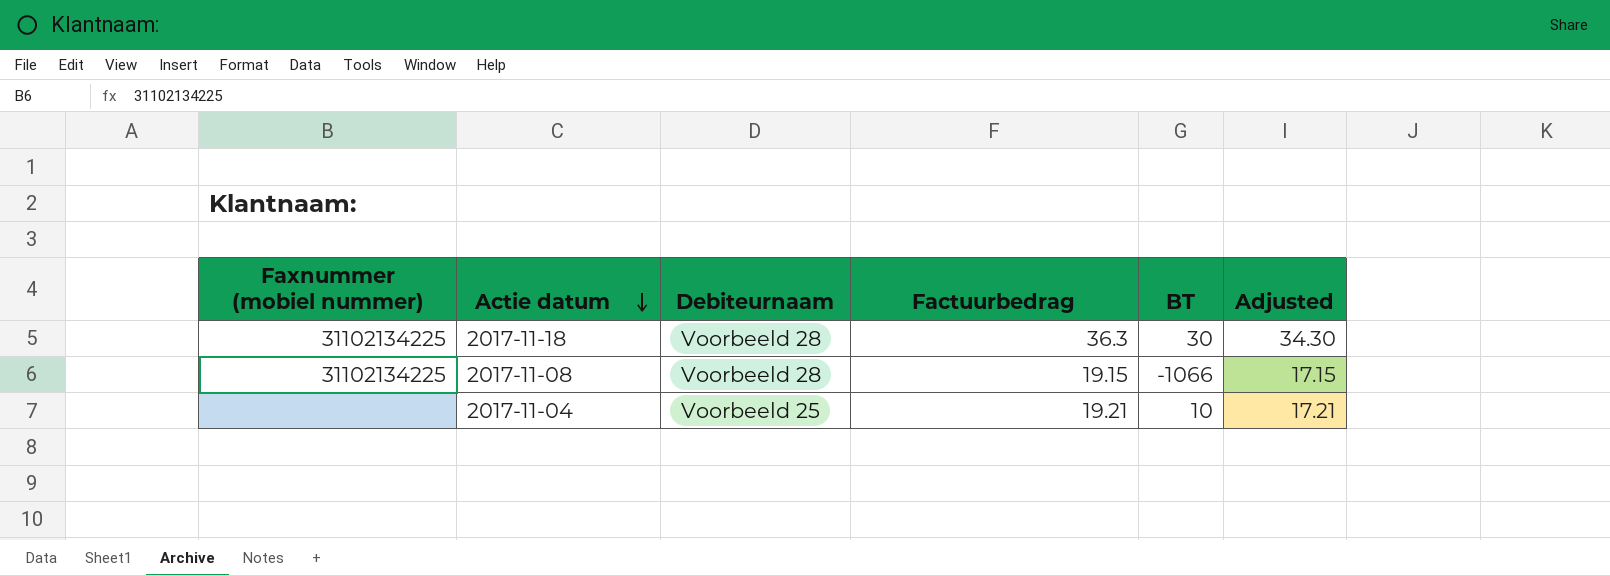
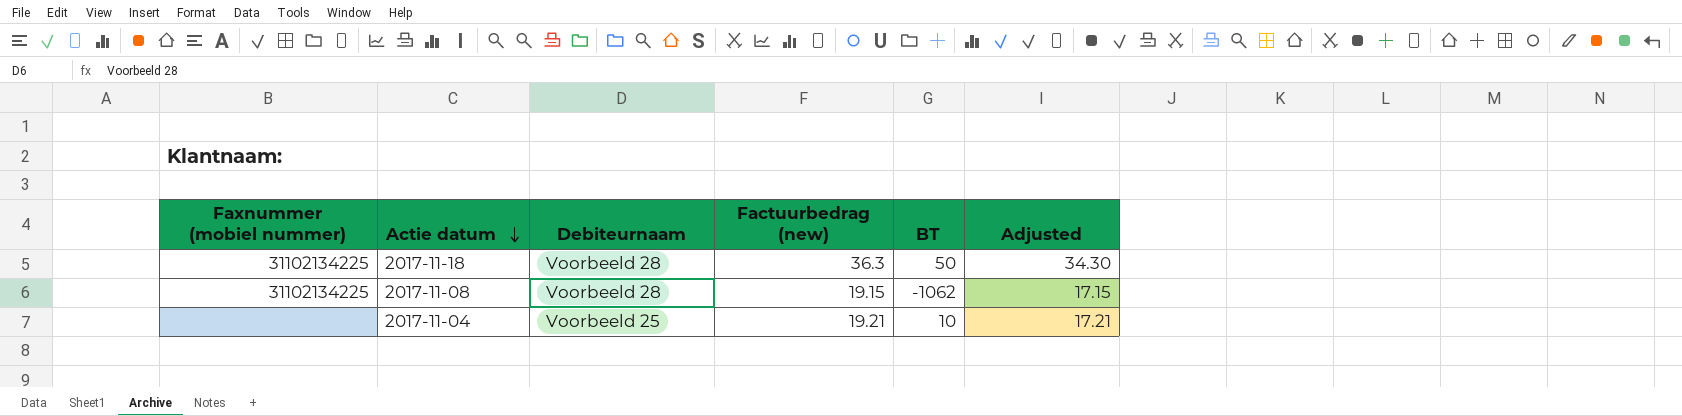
column name: Factuurbedrag -> Factuurbedrag (new)
2017-11-18 | BT: 30 -> 50
2017-11-08 | BT: -1066 -> -1062

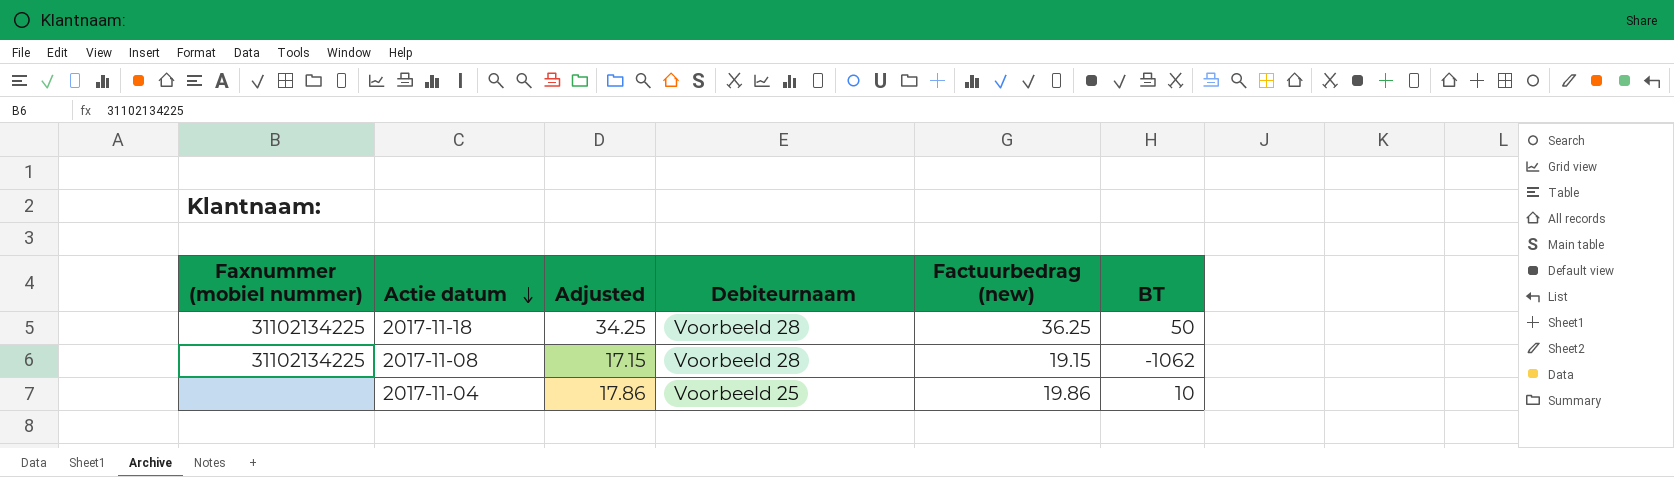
column Adjusted | position: 6 -> 3
2017-11-18 | Adjusted: 34.30 -> 34.25
2017-11-18 | Factuurbedrag (new): 36.3 -> 36.25
2017-11-04 | Adjusted: 17.21 -> 17.86
2017-11-04 | Factuurbedrag (new): 19.21 -> 19.86

